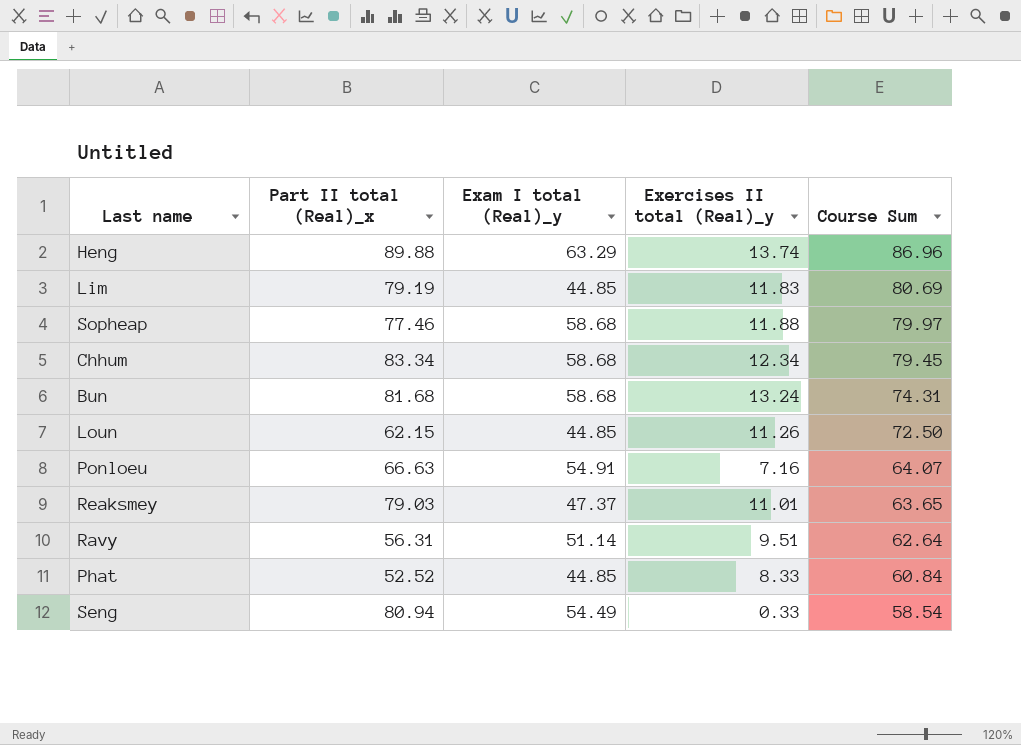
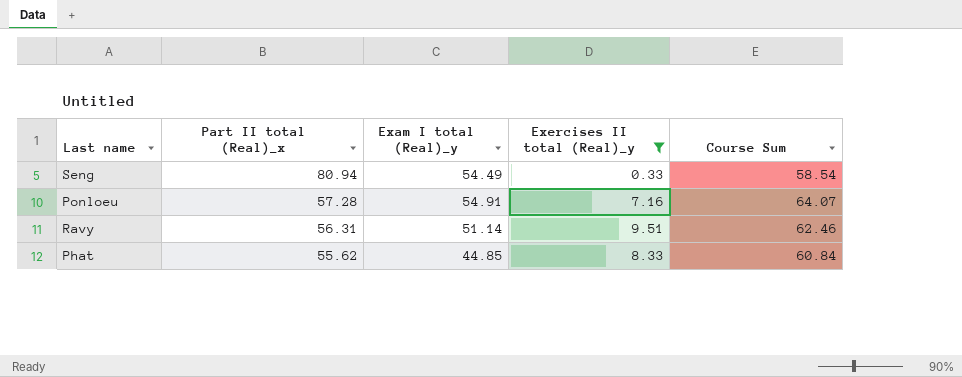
filter: none -> Exercises II total (Real)_y <= 9.51
row order: Course Sum descending -> Part II total (Real)_x descending
Ponloeu | Part II total (Real)_x: 66.63 -> 57.28
Ravy | Course Sum: 62.64 -> 62.46
Phat | Part II total (Real)_x: 52.52 -> 55.62

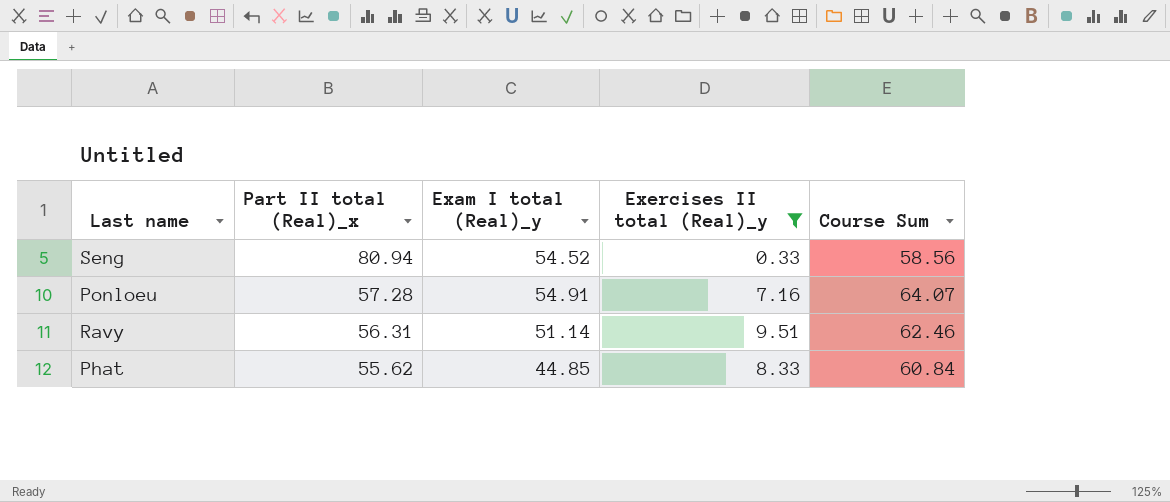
Seng | Exam I total (Real)_y: 54.49 -> 54.52
Seng | Course Sum: 58.54 -> 58.56

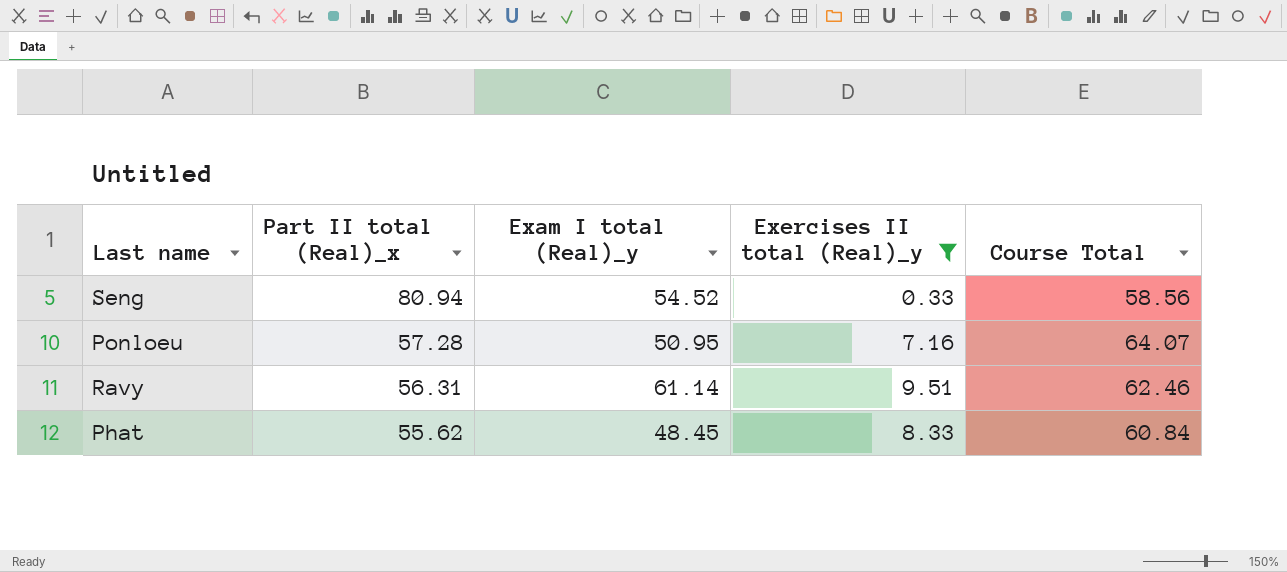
column name: Course Sum -> Course Total
Ponloeu | Exam I total (Real)_y: 54.91 -> 50.95
Ravy | Exam I total (Real)_y: 51.14 -> 61.14
Phat | Exam I total (Real)_y: 44.85 -> 48.45

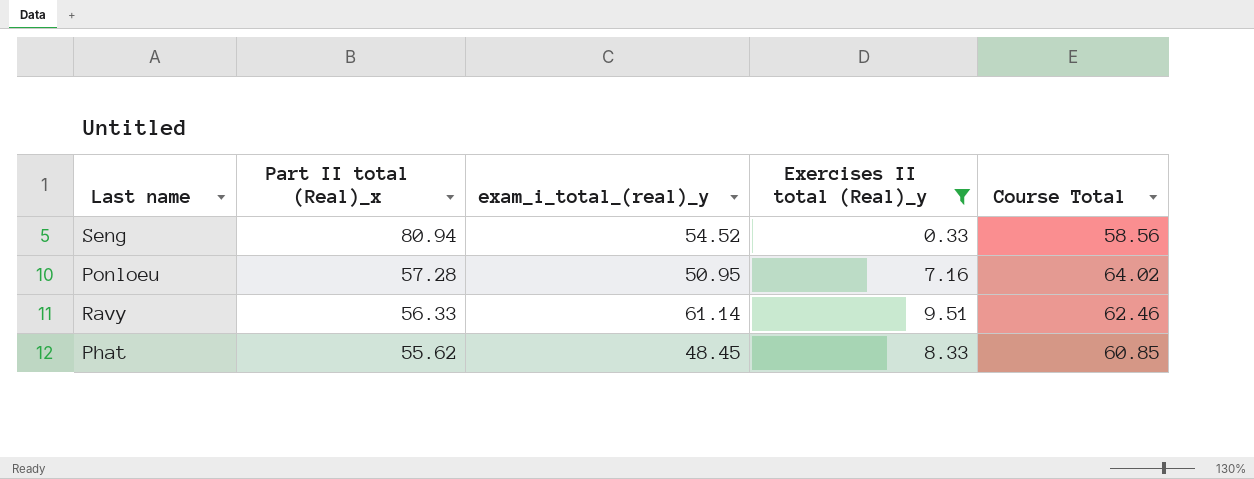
column name: Exam I total (Real)_y -> exam_i_total_(real)_y
Ponloeu | Course Total: 64.07 -> 64.02
Ravy | Part II total (Real)_x: 56.31 -> 56.33
Phat | Course Total: 60.84 -> 60.85

